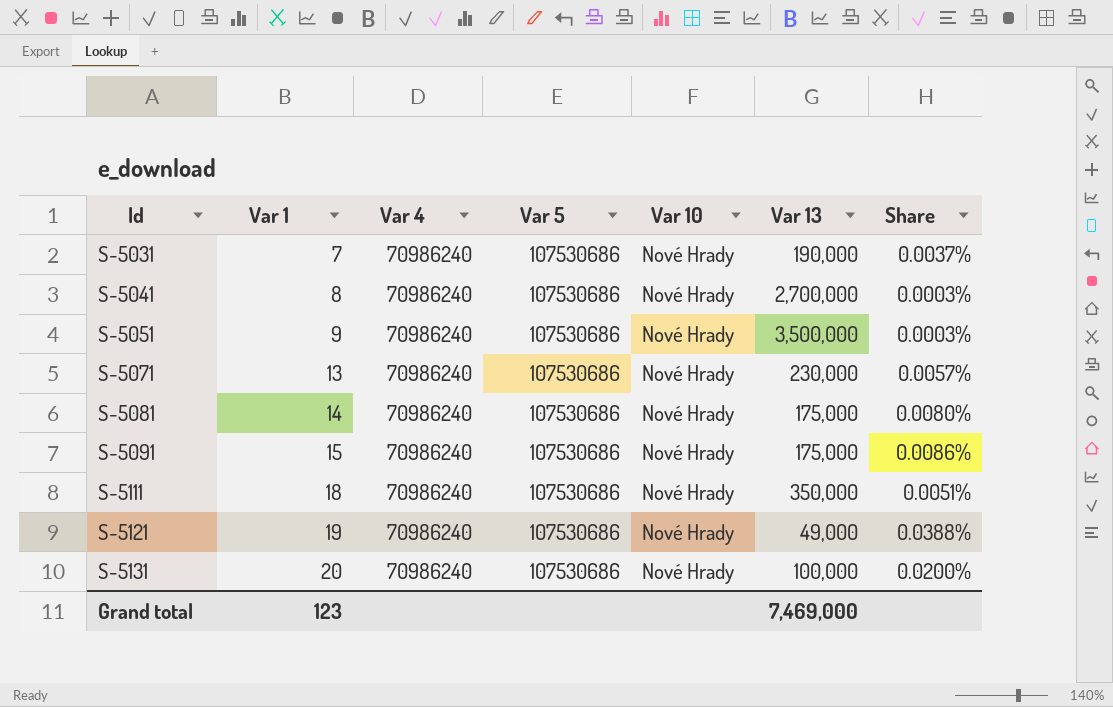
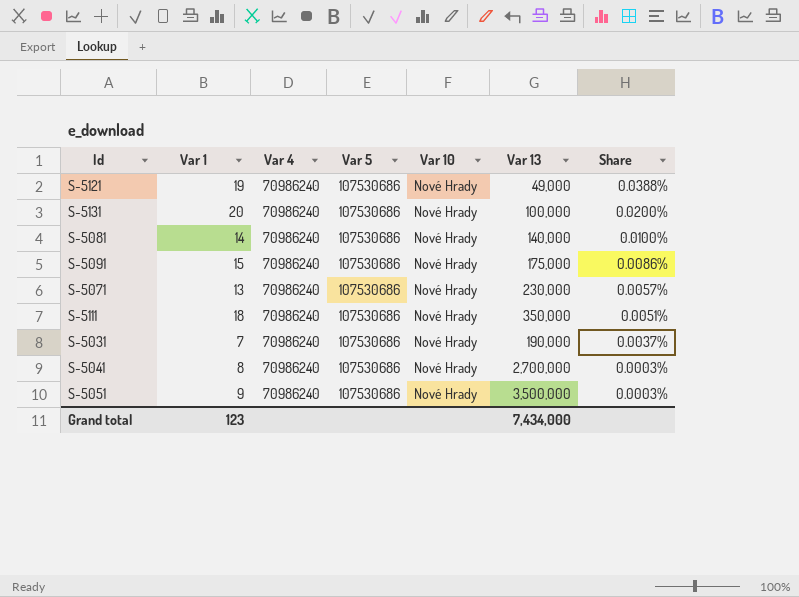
row order: Id ascending -> Share descending
S-5081 | Var 13: 175,000 -> 140,000
S-5081 | Share: 0.0080% -> 0.0100%
Grand total | Var 13: 7,469,000 -> 7,434,000

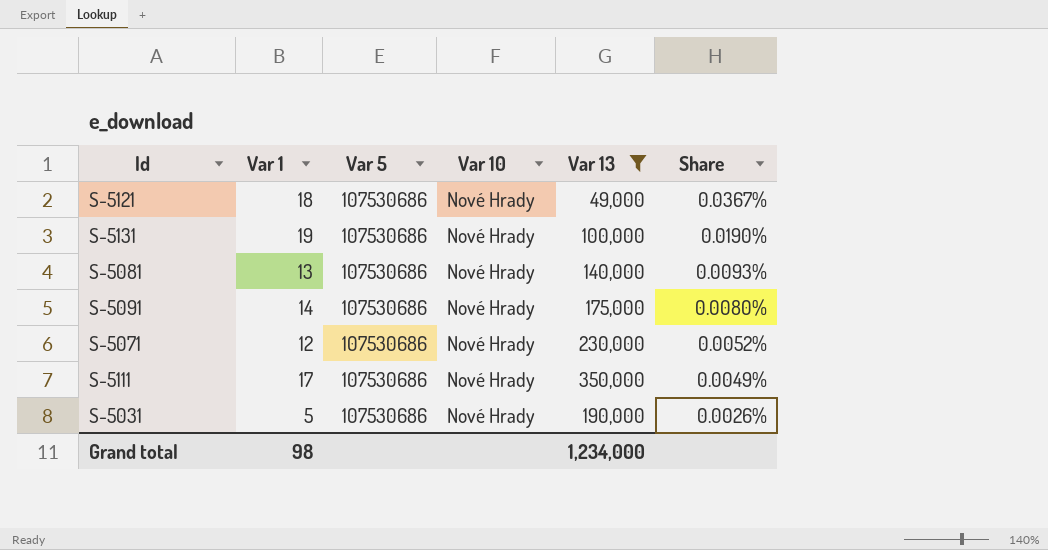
filter: none -> Var 13 <= 350,000
column Var 4 | position: 3 -> none
S-5121 | Var 1: 19 -> 18
S-5121 | Share: 0.0388% -> 0.0367%
S-5131 | Var 1: 20 -> 19
S-5131 | Share: 0.0200% -> 0.0190%
S-5081 | Var 1: 14 -> 13
S-5081 | Share: 0.0100% -> 0.0093%
S-5091 | Var 1: 15 -> 14
S-5091 | Share: 0.0086% -> 0.0080%
S-5071 | Var 1: 13 -> 12
S-5071 | Share: 0.0057% -> 0.0052%
S-5111 | Var 1: 18 -> 17
S-5111 | Share: 0.0051% -> 0.0049%
S-5031 | Var 1: 7 -> 5
S-5031 | Share: 0.0037% -> 0.0026%
Grand total | Var 1: 123 -> 98
Grand total | Var 13: 7,434,000 -> 1,234,000

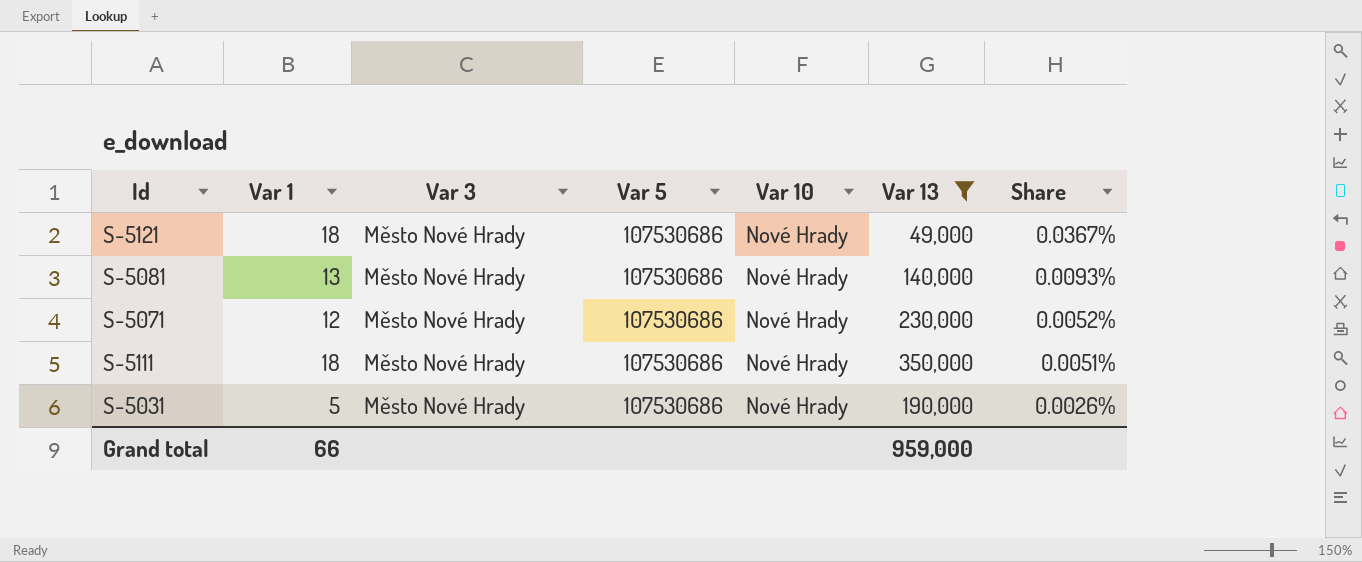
column Var 3 | position: none -> 3
row S-5131: 19 | 107530686 | Nové Hrady | 100,000 | 0.0190% -> none
row S-5091: 14 | 107530686 | Nové Hrady | 175,000 | 0.0080% -> none
S-5111 | Var 1: 17 -> 18
S-5111 | Share: 0.0049% -> 0.0051%
Grand total | Var 1: 98 -> 66
Grand total | Var 13: 1,234,000 -> 959,000

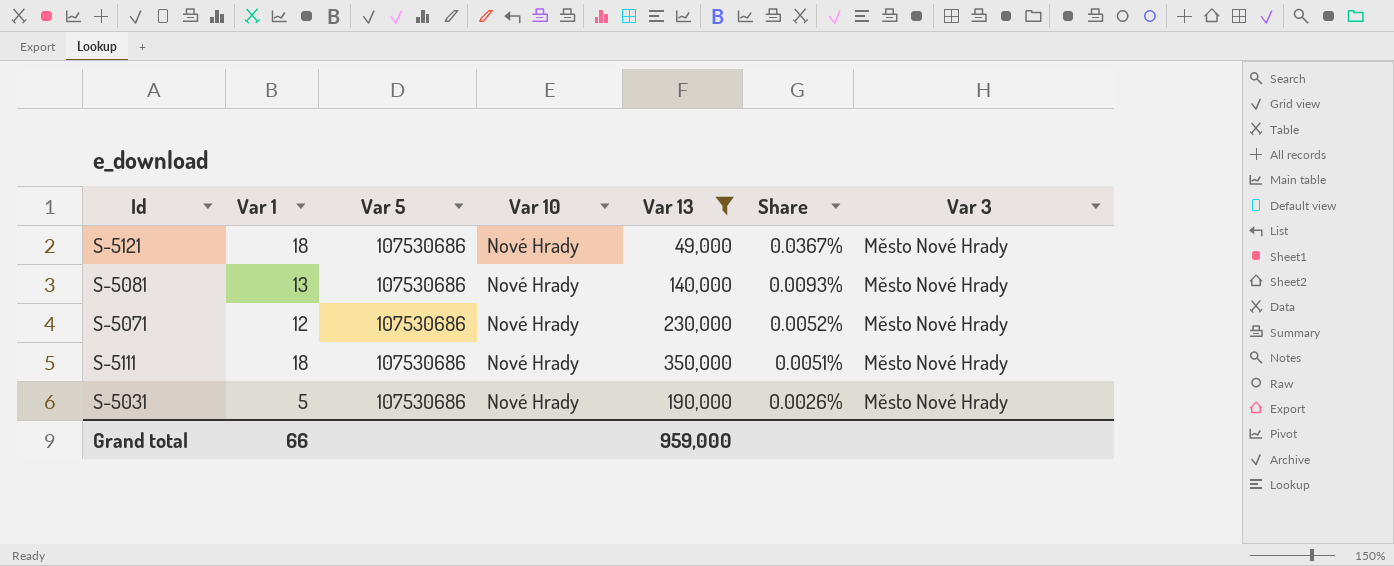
column Var 3 | position: 3 -> 7

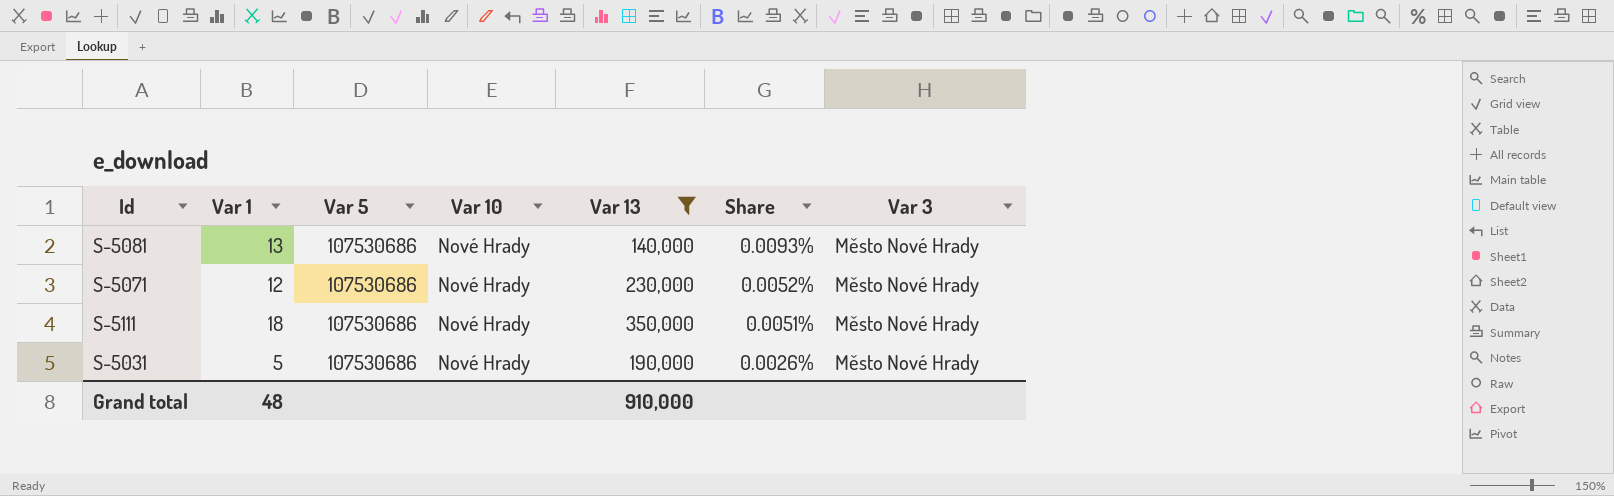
row S-5121: 18 | 107530686 | Nové Hrady | 49,000 | 0.0367% | Město Nové Hrady -> none
Grand total | Var 1: 66 -> 48
Grand total | Var 13: 959,000 -> 910,000

